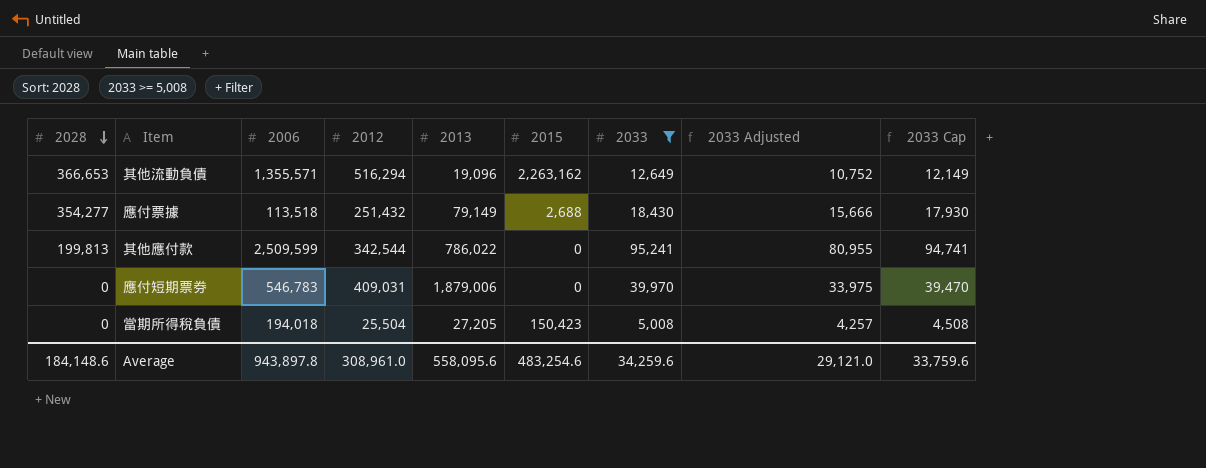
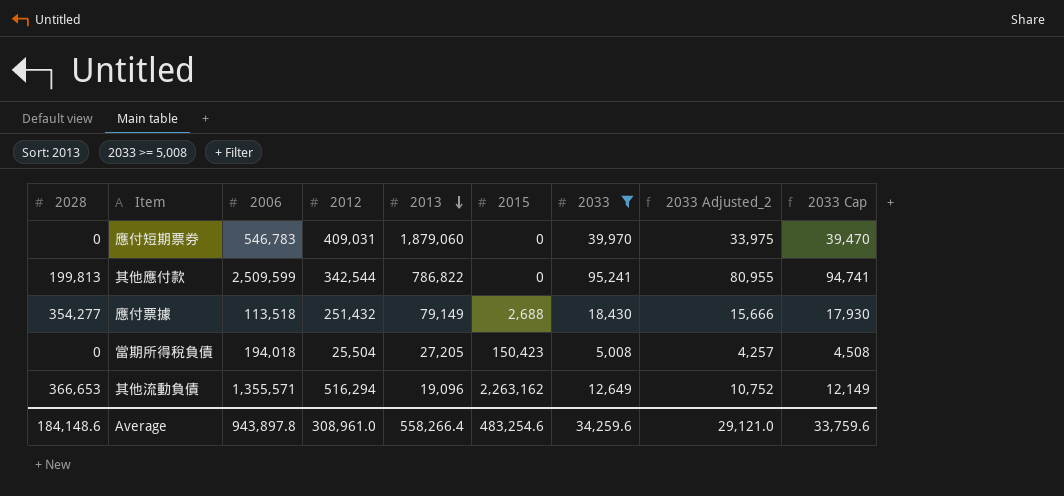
row order: 2028 descending -> 2013 descending
column name: 2033 Adjusted -> 2033 Adjusted_2
應付短期票券 | 2013: 1,879,006 -> 1,879,060
其他應付款 | 2013: 786,022 -> 786,822
Average | 2013: 558,095.6 -> 558,266.4

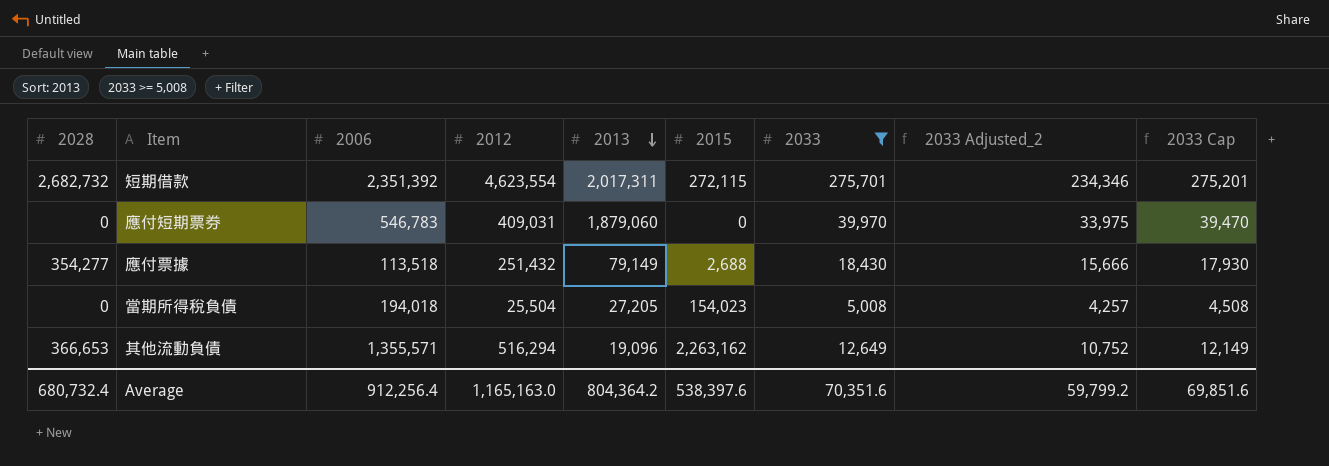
row 其他應付款: 199,813 | 2,509,599 | 342,544 | 786,822 | 0 | 95,241 | 80,955 | 94,741 -> none
row 短期借款: none -> 2,682,732 | 2,351,392 | 4,623,554 | 2,017,311 | 272,115 | 275,701 | 234,346 | 275,201
當期所得稅負債 | 2015: 150,423 -> 154,023
Average | 2028: 184,148.6 -> 680,732.4
Average | 2006: 943,897.8 -> 912,256.4
Average | 2012: 308,961.0 -> 1,165,163.0
Average | 2013: 558,266.4 -> 804,364.2
Average | 2015: 483,254.6 -> 538,397.6
Average | 2033: 34,259.6 -> 70,351.6
Average | 2033 Adjusted_2: 29,121.0 -> 59,799.2
Average | 2033 Cap: 33,759.6 -> 69,851.6

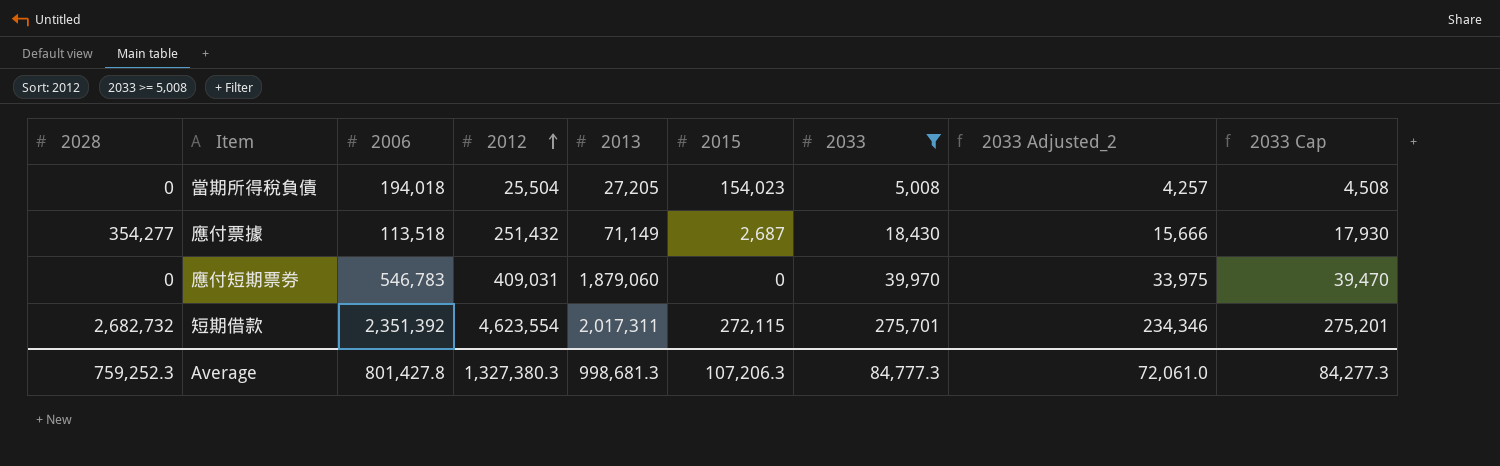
row order: 2013 descending -> 2012 ascending
row 其他流動負債: 366,653 | 1,355,571 | 516,294 | 19,096 | 2,263,162 | 12,649 | 10,752 | 12,149 -> none
應付票據 | 2013: 79,149 -> 71,149
應付票據 | 2015: 2,688 -> 2,687
Average | 2028: 680,732.4 -> 759,252.3
Average | 2006: 912,256.4 -> 801,427.8
Average | 2012: 1,165,163.0 -> 1,327,380.3
Average | 2013: 804,364.2 -> 998,681.3
Average | 2015: 538,397.6 -> 107,206.3
Average | 2033: 70,351.6 -> 84,777.3
Average | 2033 Adjusted_2: 59,799.2 -> 72,061.0
Average | 2033 Cap: 69,851.6 -> 84,277.3

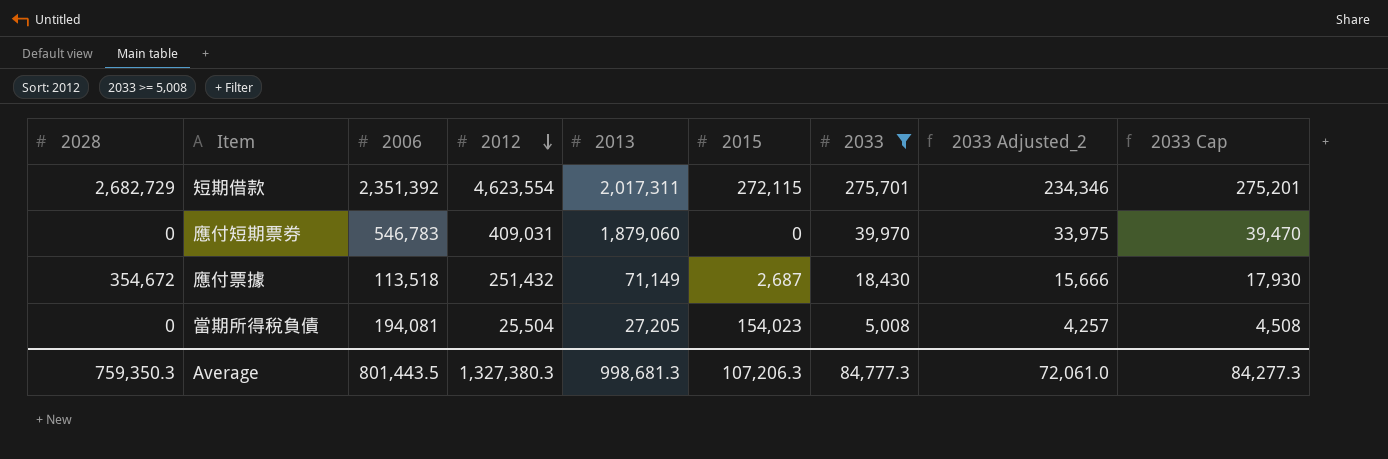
row order: 2012 ascending -> 2012 descending
短期借款 | 2028: 2,682,732 -> 2,682,729
應付票據 | 2028: 354,277 -> 354,672
當期所得稅負債 | 2006: 194,018 -> 194,081
Average | 2028: 759,252.3 -> 759,350.3
Average | 2006: 801,427.8 -> 801,443.5

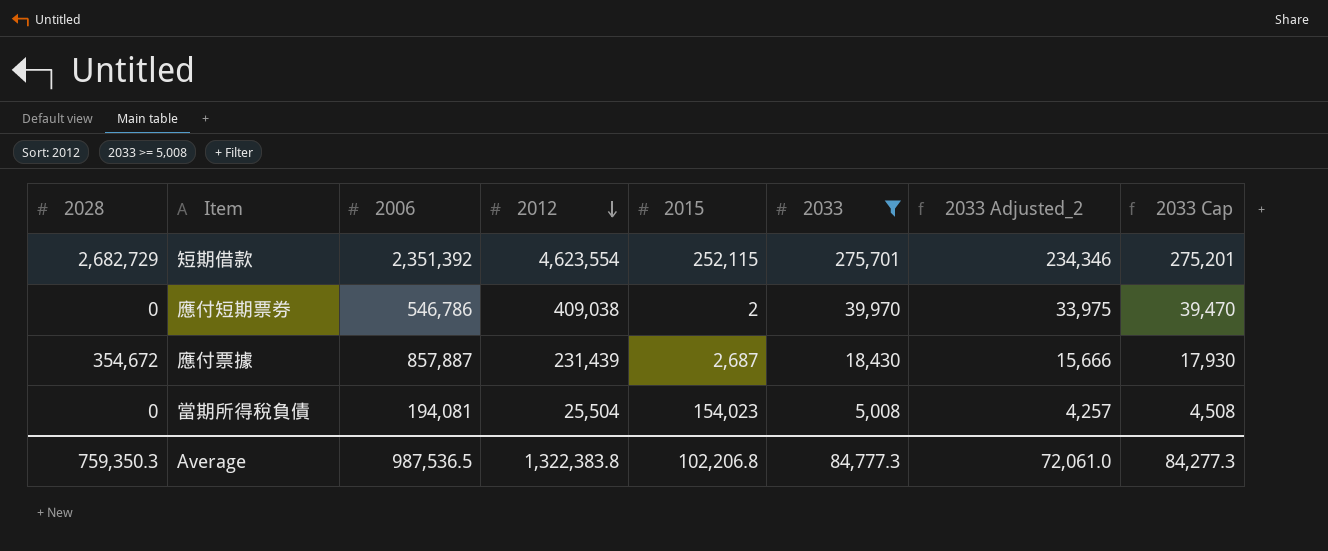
column 2013 | position: 5 -> none
短期借款 | 2015: 272,115 -> 252,115
應付短期票券 | 2006: 546,783 -> 546,786
應付短期票券 | 2012: 409,031 -> 409,038
應付短期票券 | 2015: 0 -> 2
應付票據 | 2006: 113,518 -> 857,887
應付票據 | 2012: 251,432 -> 231,439
Average | 2006: 801,443.5 -> 987,536.5
Average | 2012: 1,327,380.3 -> 1,322,383.8
Average | 2015: 107,206.3 -> 102,206.8

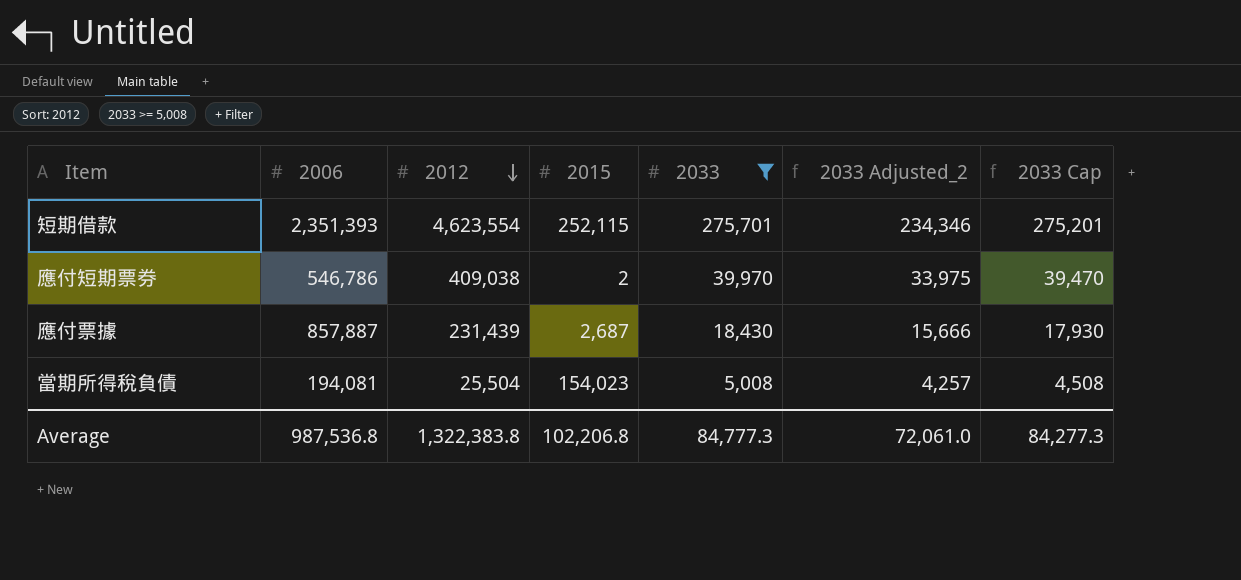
column 2028 | position: 1 -> none
短期借款 | 2006: 2,351,392 -> 2,351,393
Average | 2006: 987,536.5 -> 987,536.8

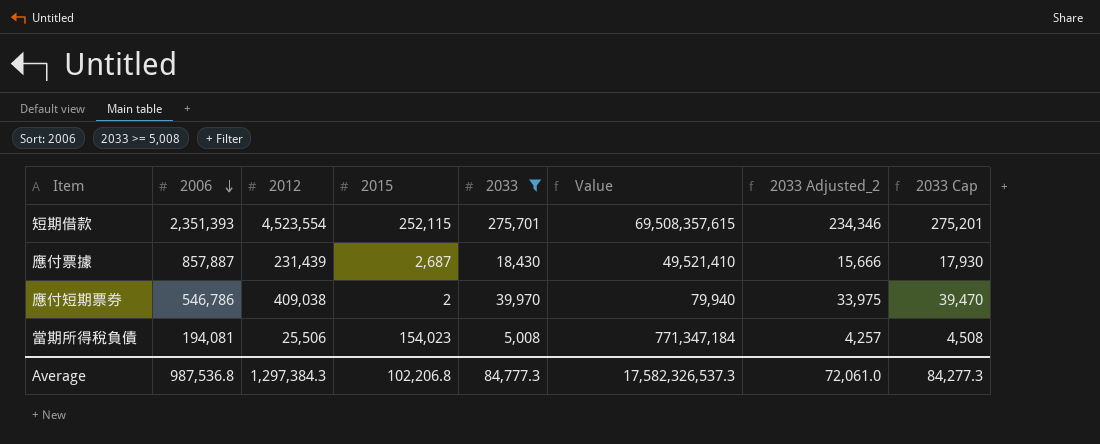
row order: 2012 descending -> 2006 descending
column Value | formula: none -> [2015] * [2033]
短期借款 | 2012: 4,623,554 -> 4,523,554
當期所得稅負債 | 2012: 25,504 -> 25,506
Average | 2012: 1,322,383.8 -> 1,297,384.3

